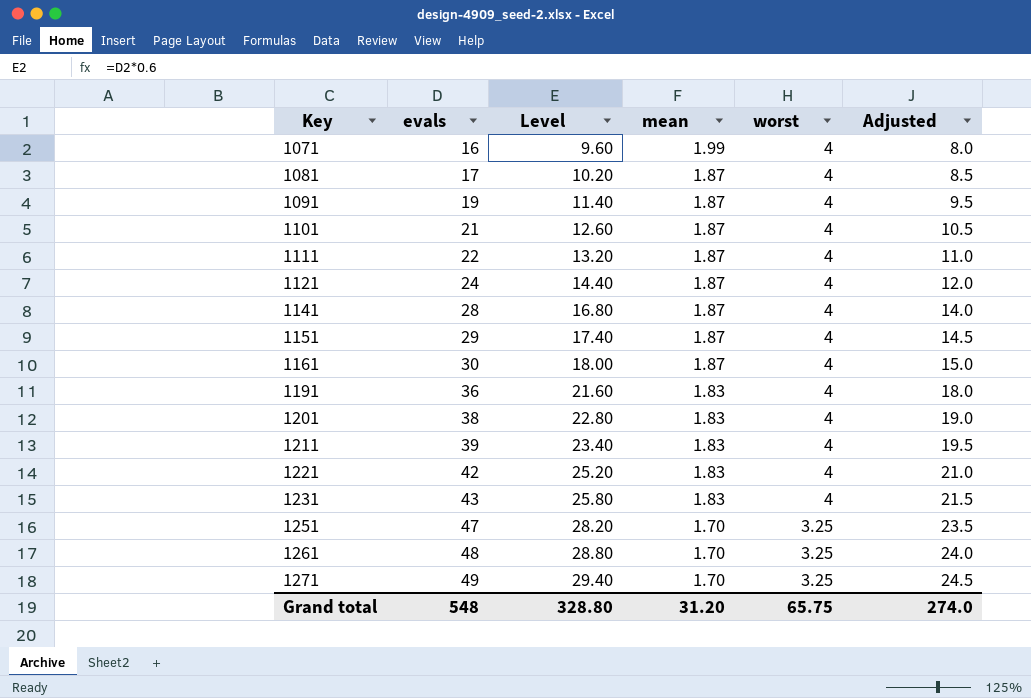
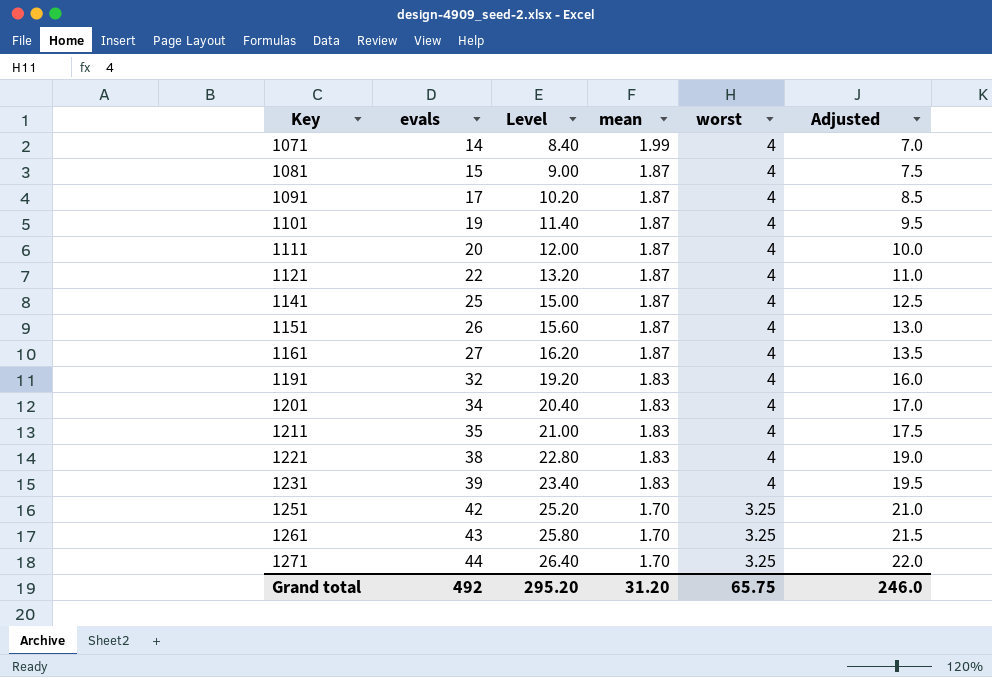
1071 | evals: 16 -> 14
1071 | Level: 9.60 -> 8.40
1071 | Adjusted: 8.0 -> 7.0
1081 | evals: 17 -> 15
1081 | Level: 10.20 -> 9.00
1081 | Adjusted: 8.5 -> 7.5
1091 | evals: 19 -> 17
1091 | Level: 11.40 -> 10.20
1091 | Adjusted: 9.5 -> 8.5
1101 | evals: 21 -> 19
1101 | Level: 12.60 -> 11.40
1101 | Adjusted: 10.5 -> 9.5
1111 | evals: 22 -> 20
1111 | Level: 13.20 -> 12.00
1111 | Adjusted: 11.0 -> 10.0
1121 | evals: 24 -> 22
1121 | Level: 14.40 -> 13.20
1121 | Adjusted: 12.0 -> 11.0
1141 | evals: 28 -> 25
1141 | Level: 16.80 -> 15.00
1141 | Adjusted: 14.0 -> 12.5
1151 | evals: 29 -> 26
1151 | Level: 17.40 -> 15.60
1151 | Adjusted: 14.5 -> 13.0
1161 | evals: 30 -> 27
1161 | Level: 18.00 -> 16.20
1161 | Adjusted: 15.0 -> 13.5
1191 | evals: 36 -> 32
1191 | Level: 21.60 -> 19.20
1191 | Adjusted: 18.0 -> 16.0
1201 | evals: 38 -> 34
1201 | Level: 22.80 -> 20.40
1201 | Adjusted: 19.0 -> 17.0
1211 | evals: 39 -> 35
1211 | Level: 23.40 -> 21.00
1211 | Adjusted: 19.5 -> 17.5
1221 | evals: 42 -> 38
1221 | Level: 25.20 -> 22.80
1221 | Adjusted: 21.0 -> 19.0
1231 | evals: 43 -> 39
1231 | Level: 25.80 -> 23.40
1231 | Adjusted: 21.5 -> 19.5
1251 | evals: 47 -> 42
1251 | Level: 28.20 -> 25.20
1251 | Adjusted: 23.5 -> 21.0
1261 | evals: 48 -> 43
1261 | Level: 28.80 -> 25.80
1261 | Adjusted: 24.0 -> 21.5
1271 | evals: 49 -> 44
1271 | Level: 29.40 -> 26.40
1271 | Adjusted: 24.5 -> 22.0
Grand total | evals: 548 -> 492
Grand total | Level: 328.80 -> 295.20
Grand total | Adjusted: 274.0 -> 246.0

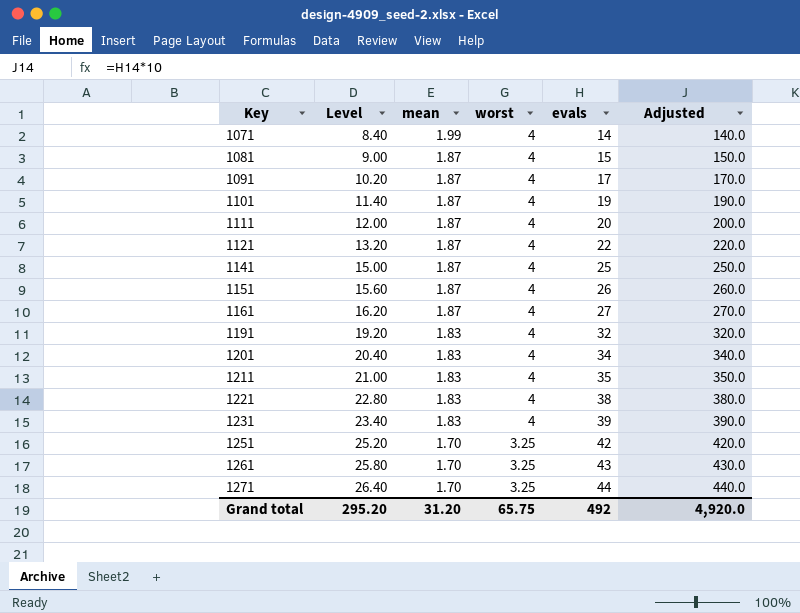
column evals | position: 2 -> 5
column Adjusted | formula: [evals] * 0.5 -> [evals] * 10
Grand total | Adjusted: 246.0 -> 4,920.0

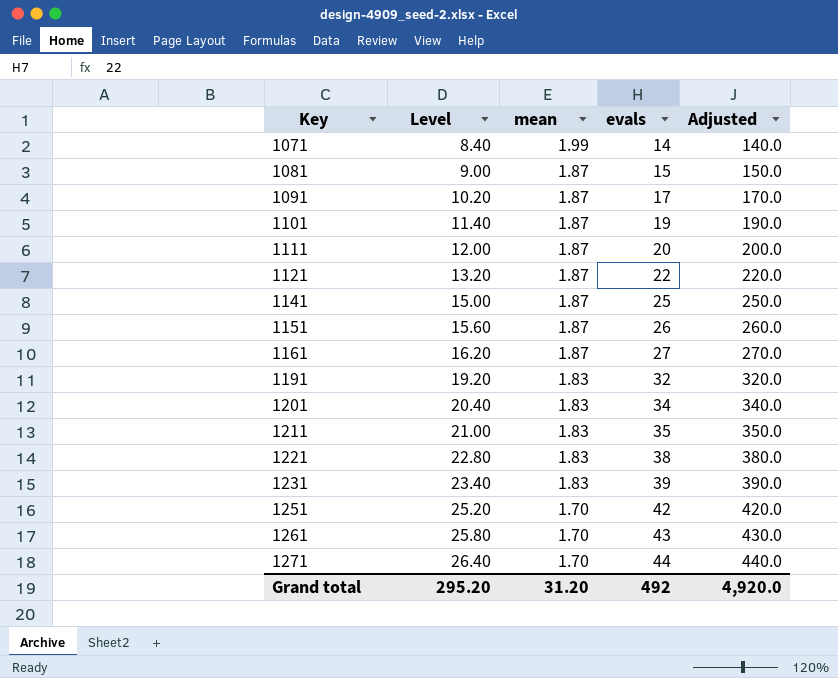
column worst | position: 4 -> none

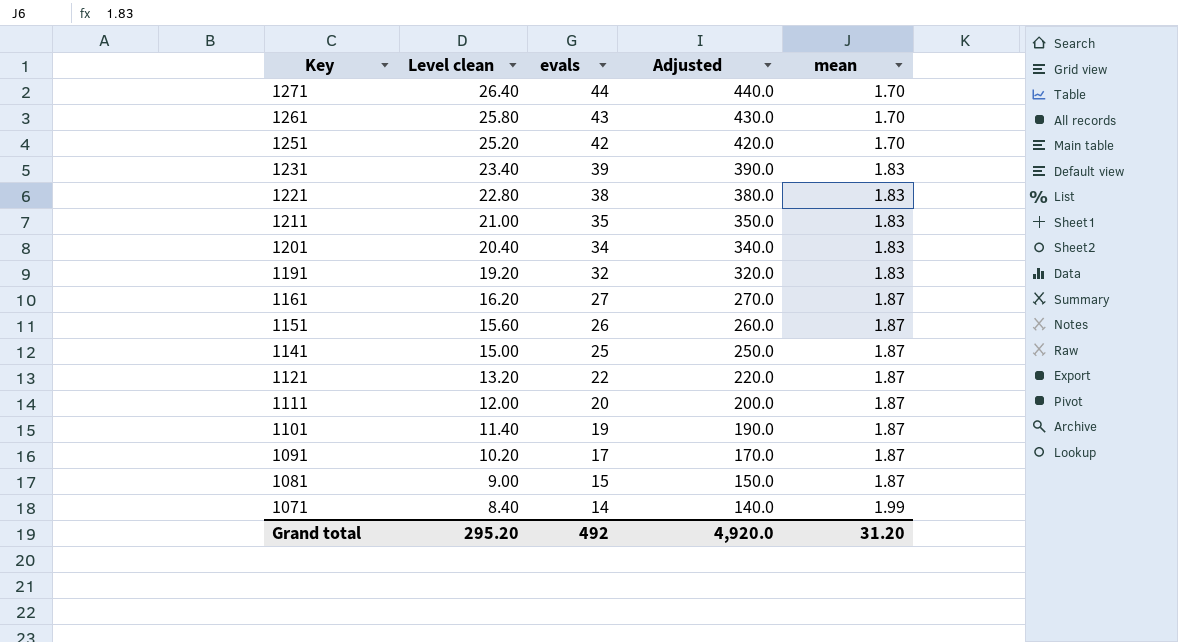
row order: Key ascending -> Key descending
column name: Level -> Level clean
column mean | position: 3 -> 5

